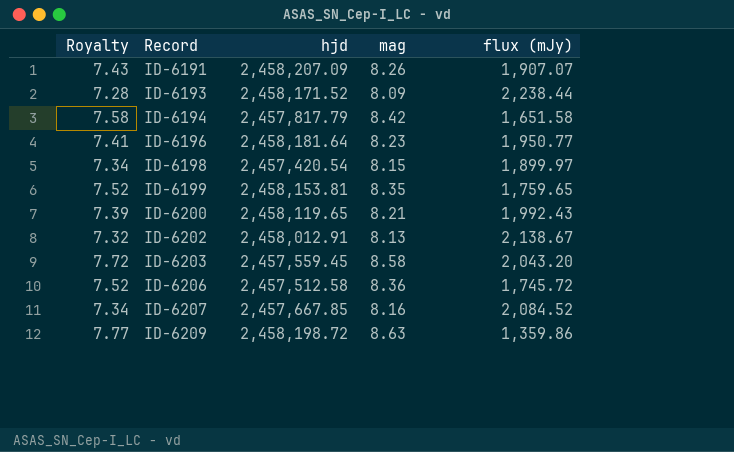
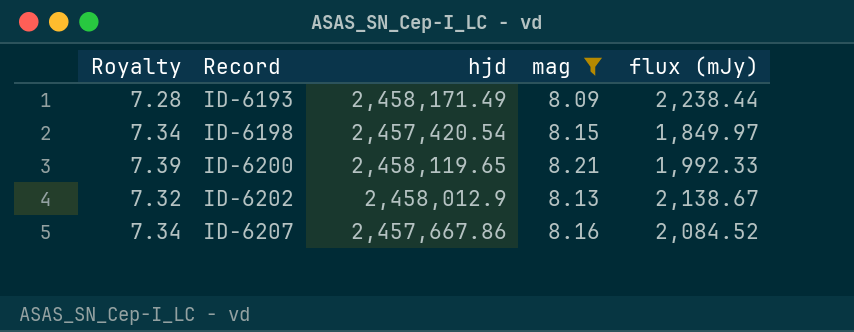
filter: none -> mag <= 8.21
ID-6193 | hjd: 2,458,171.52 -> 2,458,171.49
ID-6198 | flux (mJy): 1,899.97 -> 1,849.97
ID-6200 | flux (mJy): 1,992.43 -> 1,992.33
ID-6202 | hjd: 2,458,012.91 -> 2,458,012.9
ID-6207 | hjd: 2,457,667.85 -> 2,457,667.86

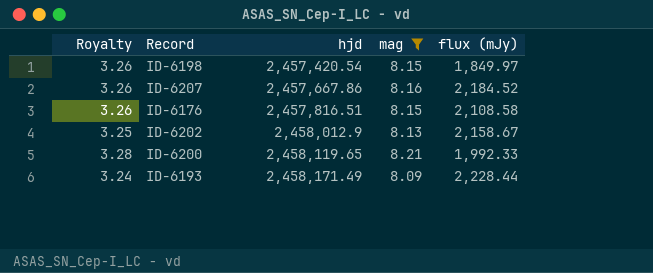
row order: Record ascending -> hjd ascending
column Royalty | formula: [mag] * 0.9 -> [mag] * 0.4
ID-6207 | flux (mJy): 2,084.52 -> 2,184.52
row ID-6176: none -> 3.26 | 2,457,816.51 | 8.15 | 2,108.58
ID-6202 | flux (mJy): 2,138.67 -> 2,158.67
ID-6193 | flux (mJy): 2,238.44 -> 2,228.44

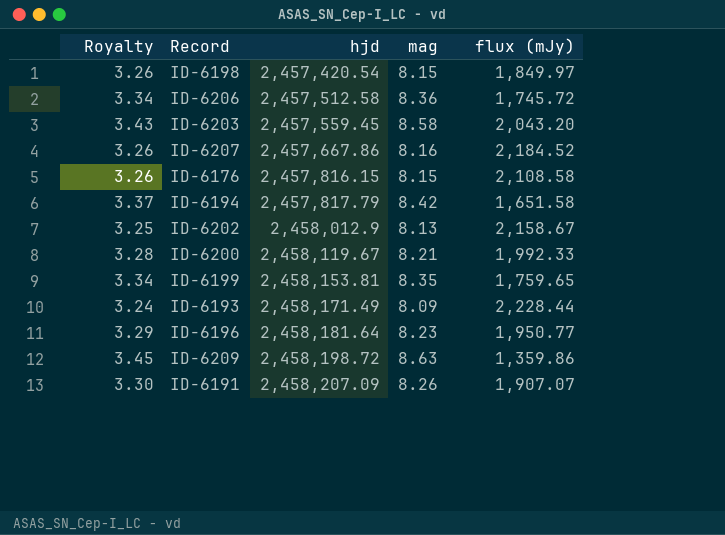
filter: mag <= 8.21 -> none
ID-6176 | hjd: 2,457,816.51 -> 2,457,816.15
ID-6200 | hjd: 2,458,119.65 -> 2,458,119.67

